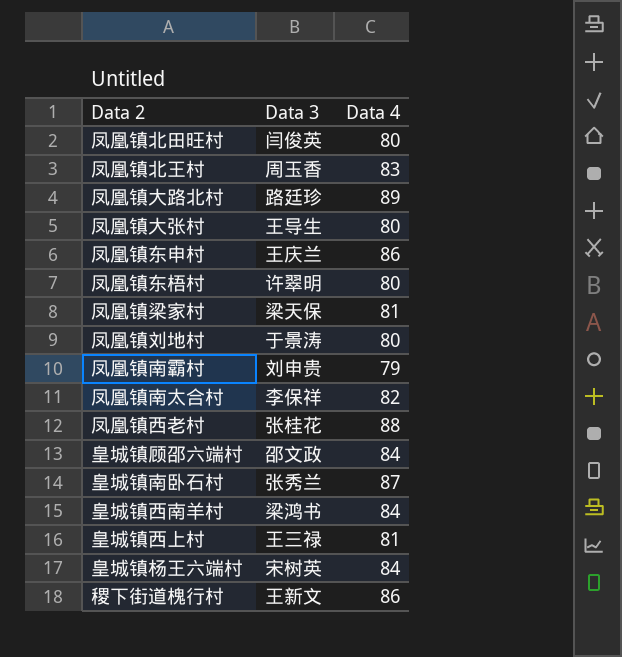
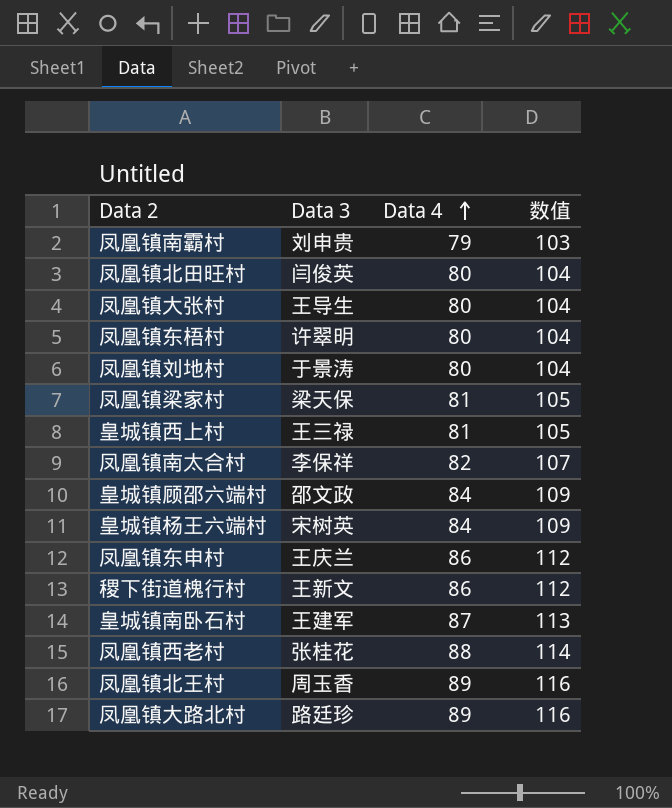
row order: none -> Data 4 ascending
column 数值 | formula: none -> [Data 4] * 1.3
row 皇城镇西南羊村: 梁鸿书 | 84 -> none
皇城镇南卧石村 | Data 3: 张秀兰 -> 王建军
凤凰镇北王村 | Data 4: 83 -> 89

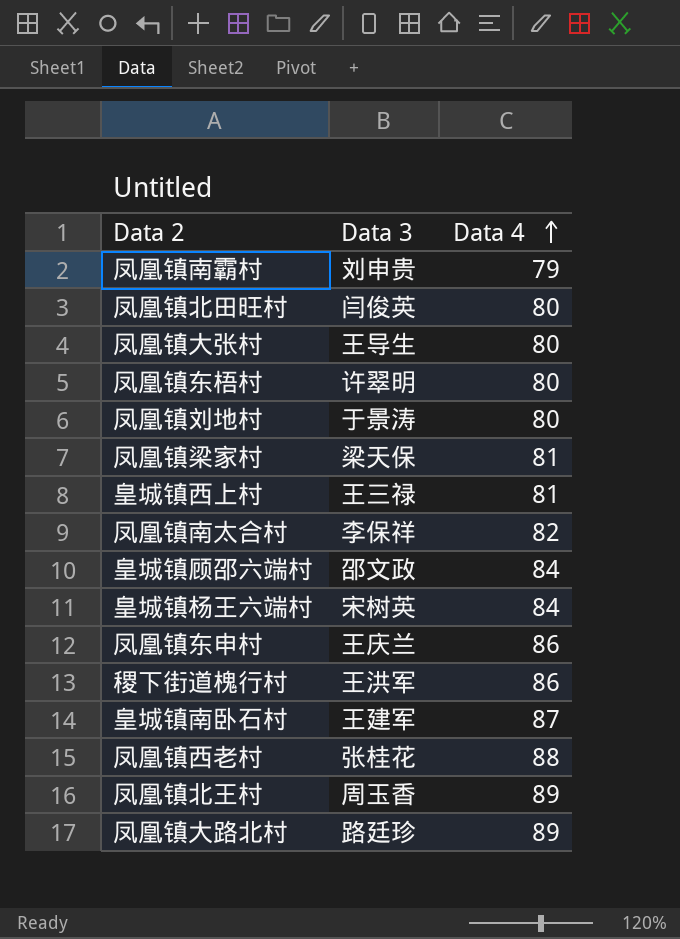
column 数值 | formula: [Data 4] * 1.3 -> none
稷下街道槐行村 | Data 3: 王新文 -> 王洪军

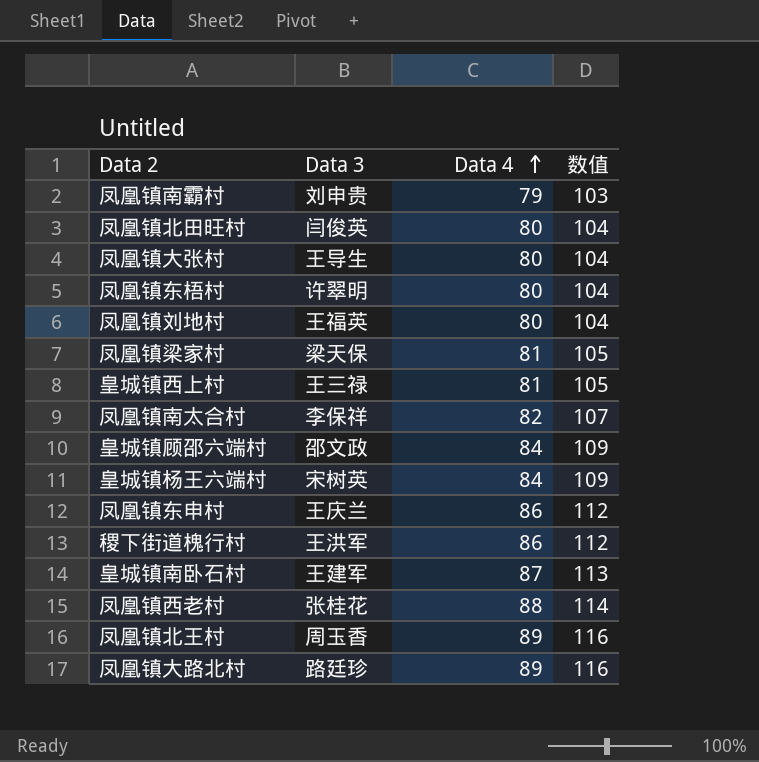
column 数值 | formula: none -> [Data 4] * 1.3
凤凰镇刘地村 | Data 3: 于景涛 -> 王福英

